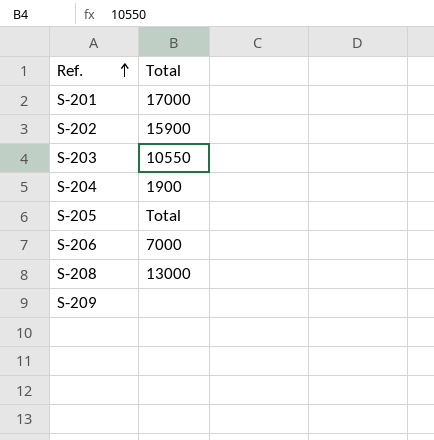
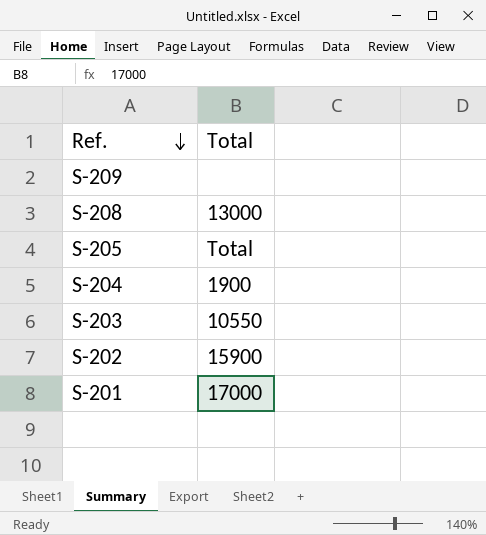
row order: Ref. ascending -> Ref. descending
row S-206: 7000 -> none

